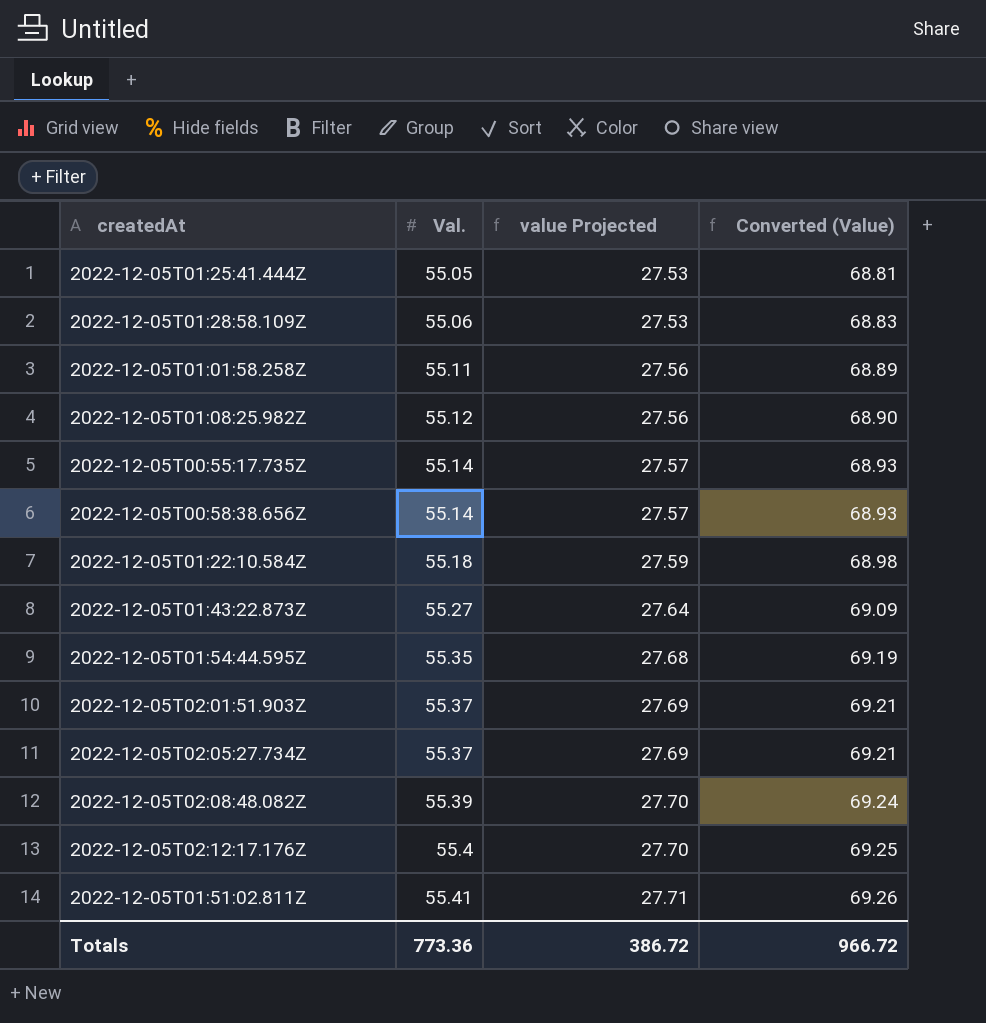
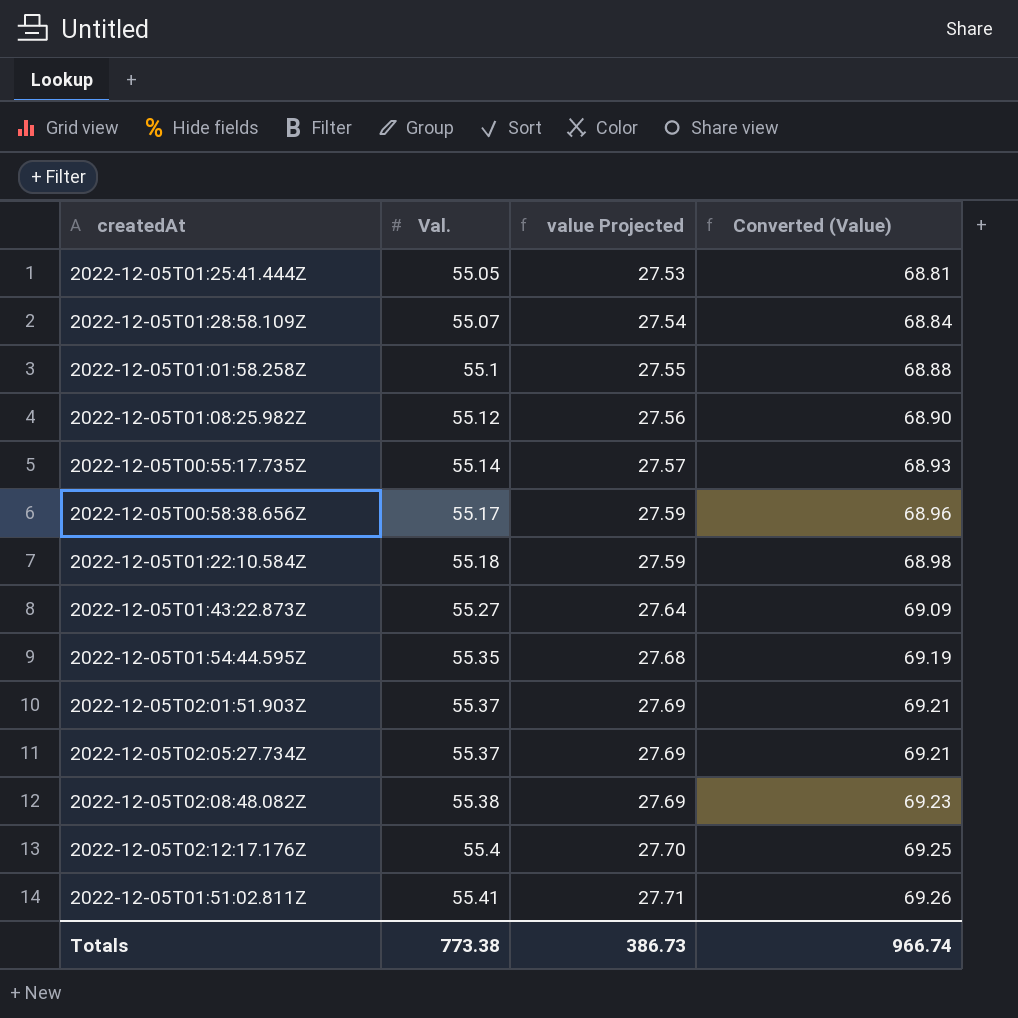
2022-12-05T01:28:58.109Z | Val.: 55.06 -> 55.07
2022-12-05T01:28:58.109Z | value Projected: 27.53 -> 27.54
2022-12-05T01:28:58.109Z | Converted (Value): 68.83 -> 68.84
2022-12-05T01:01:58.258Z | Val.: 55.11 -> 55.1
2022-12-05T01:01:58.258Z | value Projected: 27.56 -> 27.55
2022-12-05T01:01:58.258Z | Converted (Value): 68.89 -> 68.88
2022-12-05T00:58:38.656Z | Val.: 55.14 -> 55.17
2022-12-05T00:58:38.656Z | value Projected: 27.57 -> 27.59
2022-12-05T00:58:38.656Z | Converted (Value): 68.93 -> 68.96
2022-12-05T02:08:48.082Z | Val.: 55.39 -> 55.38
2022-12-05T02:08:48.082Z | value Projected: 27.70 -> 27.69
2022-12-05T02:08:48.082Z | Converted (Value): 69.24 -> 69.23
Totals | Val.: 773.36 -> 773.38
Totals | value Projected: 386.72 -> 386.73
Totals | Converted (Value): 966.72 -> 966.74

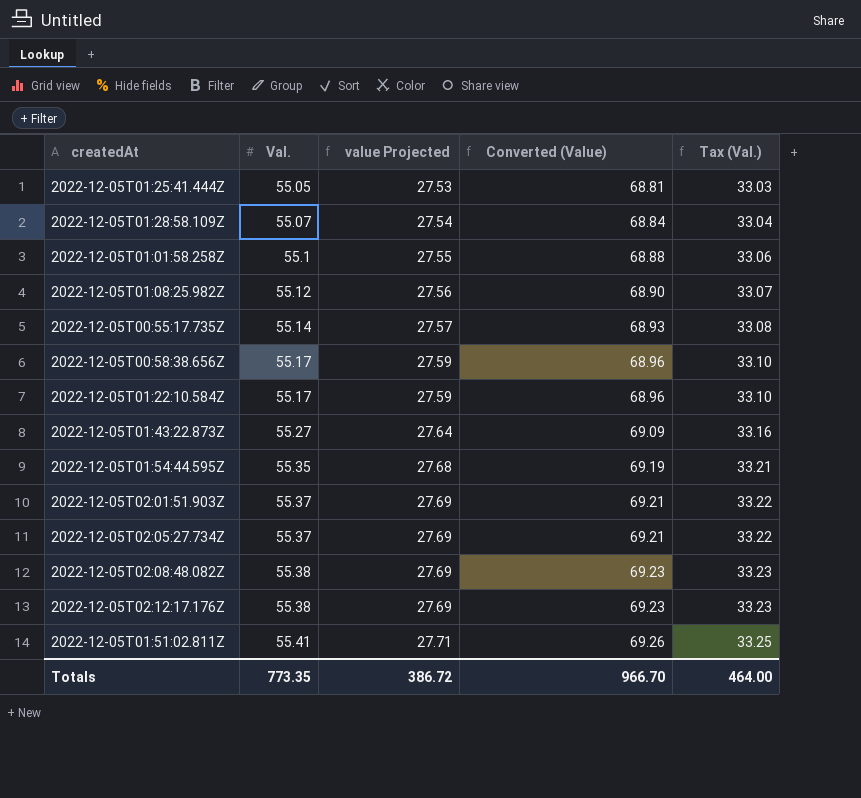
column Tax (Val.) | formula: none -> [Val.] * 0.6
2022-12-05T01:22:10.584Z | Val.: 55.18 -> 55.17
2022-12-05T01:22:10.584Z | Converted (Value): 68.98 -> 68.96
2022-12-05T02:12:17.176Z | Val.: 55.4 -> 55.38
2022-12-05T02:12:17.176Z | value Projected: 27.70 -> 27.69
2022-12-05T02:12:17.176Z | Converted (Value): 69.25 -> 69.23
Totals | Val.: 773.38 -> 773.35
Totals | value Projected: 386.73 -> 386.72
Totals | Converted (Value): 966.74 -> 966.70

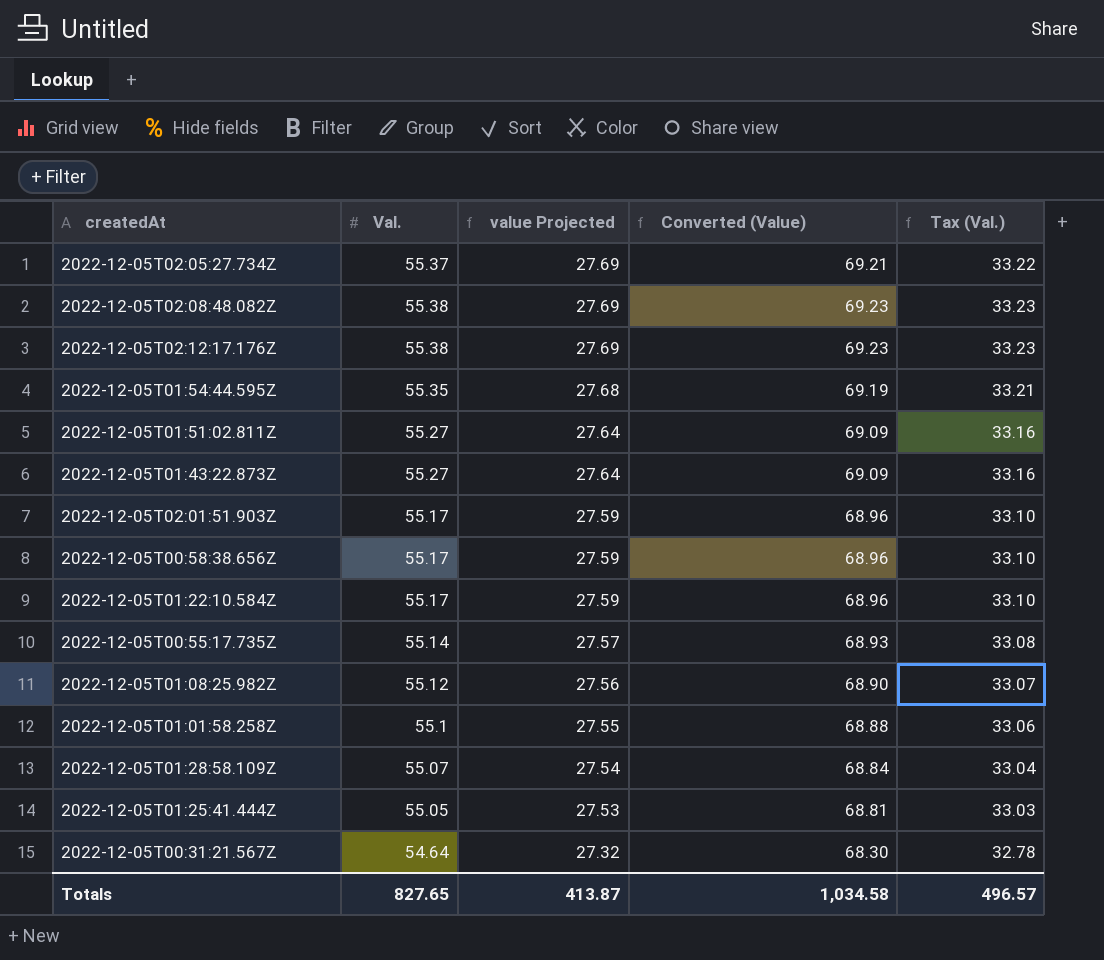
row order: Val. ascending -> value Projected descending
2022-12-05T01:51:02.811Z | Val.: 55.41 -> 55.27
2022-12-05T01:51:02.811Z | value Projected: 27.71 -> 27.64
2022-12-05T01:51:02.811Z | Converted (Value): 69.26 -> 69.09
2022-12-05T01:51:02.811Z | Tax (Val.): 33.25 -> 33.16
2022-12-05T02:01:51.903Z | Val.: 55.37 -> 55.17
2022-12-05T02:01:51.903Z | value Projected: 27.69 -> 27.59
2022-12-05T02:01:51.903Z | Converted (Value): 69.21 -> 68.96
2022-12-05T02:01:51.903Z | Tax (Val.): 33.22 -> 33.10
row 2022-12-05T00:31:21.567Z: none -> 54.64 | 27.32 | 68.30 | 32.78
Totals | Val.: 773.35 -> 827.65
Totals | value Projected: 386.72 -> 413.87
Totals | Converted (Value): 966.70 -> 1,034.58
Totals | Tax (Val.): 464.00 -> 496.57

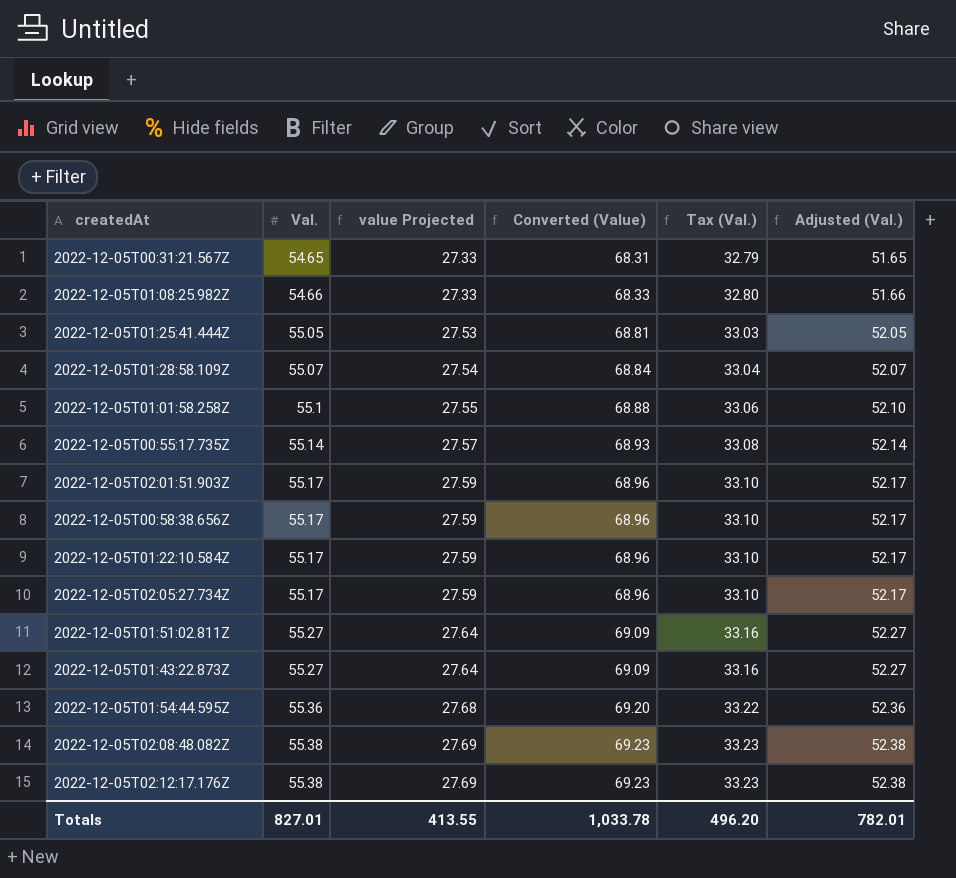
row order: value Projected descending -> Val. ascending
column Adjusted (Val.) | formula: none -> [Val.] - 3
2022-12-05T00:31:21.567Z | Val.: 54.64 -> 54.65
2022-12-05T00:31:21.567Z | value Projected: 27.32 -> 27.33
2022-12-05T00:31:21.567Z | Converted (Value): 68.30 -> 68.31
2022-12-05T00:31:21.567Z | Tax (Val.): 32.78 -> 32.79
2022-12-05T01:08:25.982Z | Val.: 55.12 -> 54.66
2022-12-05T01:08:25.982Z | value Projected: 27.56 -> 27.33
2022-12-05T01:08:25.982Z | Converted (Value): 68.90 -> 68.33
2022-12-05T01:08:25.982Z | Tax (Val.): 33.07 -> 32.80
2022-12-05T02:05:27.734Z | Val.: 55.37 -> 55.17
2022-12-05T02:05:27.734Z | value Projected: 27.69 -> 27.59
2022-12-05T02:05:27.734Z | Converted (Value): 69.21 -> 68.96
2022-12-05T02:05:27.734Z | Tax (Val.): 33.22 -> 33.10
2022-12-05T01:54:44.595Z | Val.: 55.35 -> 55.36
2022-12-05T01:54:44.595Z | Converted (Value): 69.19 -> 69.20
2022-12-05T01:54:44.595Z | Tax (Val.): 33.21 -> 33.22
Totals | Val.: 827.65 -> 827.01
Totals | value Projected: 413.87 -> 413.55
Totals | Converted (Value): 1,034.58 -> 1,033.78
Totals | Tax (Val.): 496.57 -> 496.20

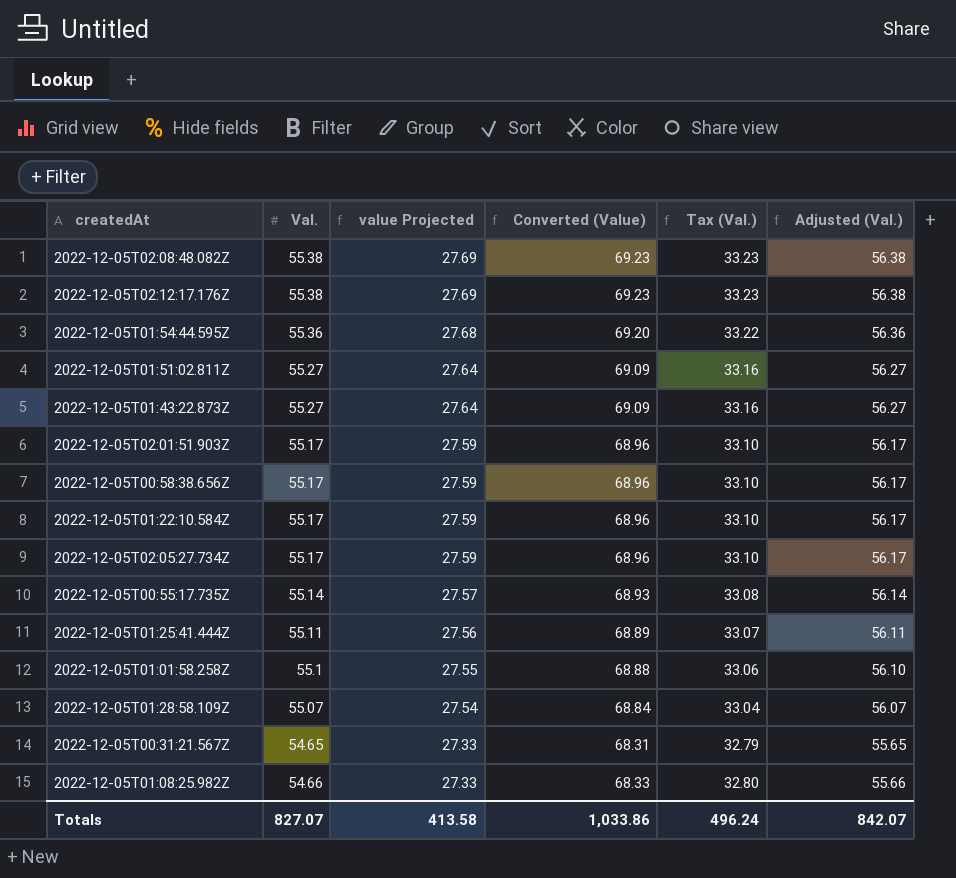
row order: Val. ascending -> value Projected descending
column Adjusted (Val.) | formula: [Val.] - 3 -> [Val.] + 1
2022-12-05T01:25:41.444Z | Val.: 55.05 -> 55.11
2022-12-05T01:25:41.444Z | value Projected: 27.53 -> 27.56
2022-12-05T01:25:41.444Z | Converted (Value): 68.81 -> 68.89
2022-12-05T01:25:41.444Z | Tax (Val.): 33.03 -> 33.07
Totals | Val.: 827.01 -> 827.07
Totals | value Projected: 413.55 -> 413.58
Totals | Converted (Value): 1,033.78 -> 1,033.86
Totals | Tax (Val.): 496.20 -> 496.24
Totals | Adjusted (Val.): 782.01 -> 842.07

